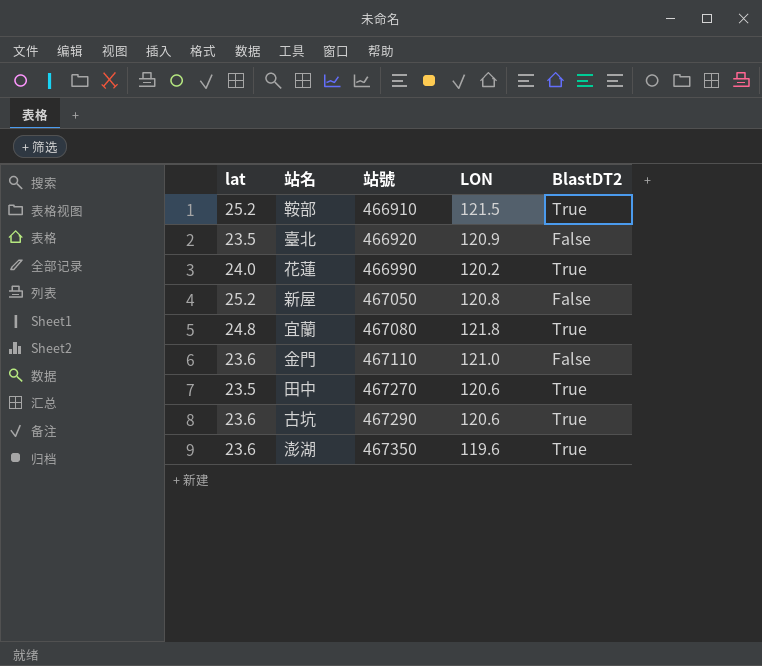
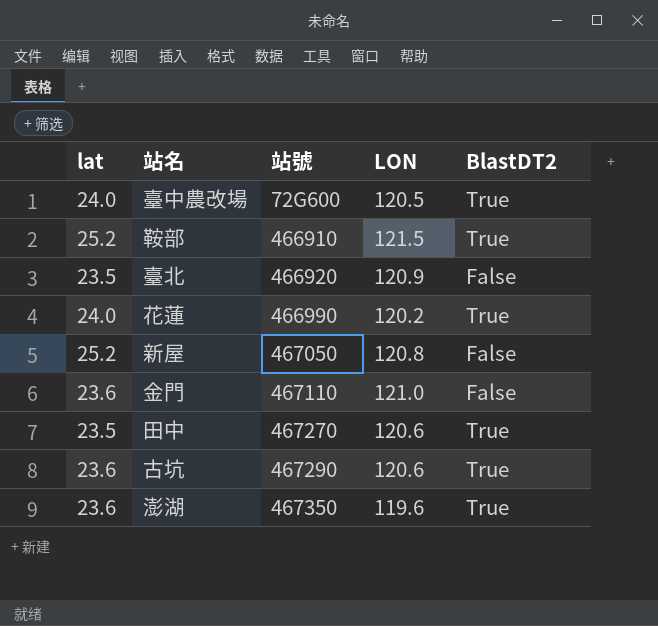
row 宜蘭: 24.8 | 467080 | 121.8 | True -> none
row 臺中農改場: none -> 24.0 | 72G600 | 120.5 | True

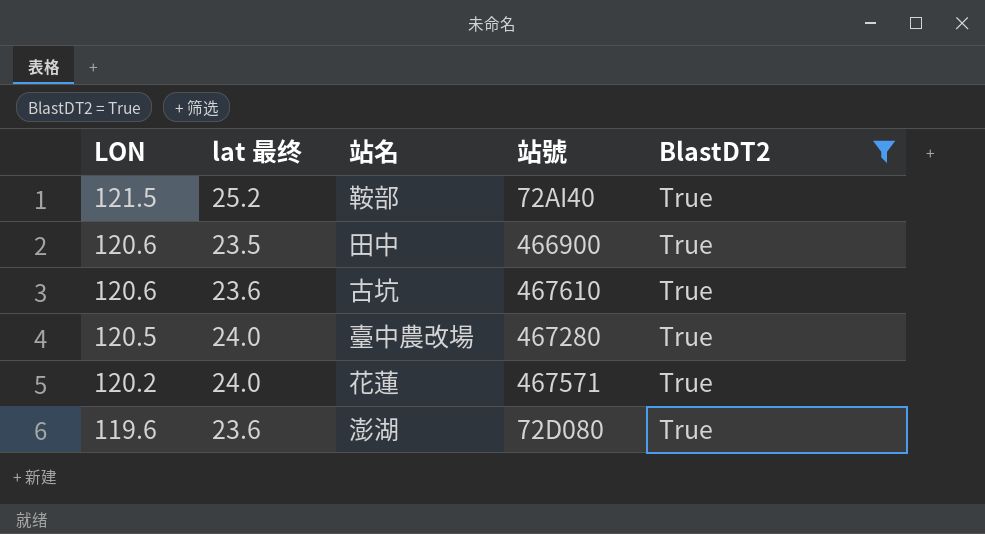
filter: none -> BlastDT2 = True
row order: 站號 ascending -> LON descending
column LON | position: 4 -> 1
column name: lat -> lat 最终
鞍部 | 站號: 466910 -> 72AI40
田中 | 站號: 467270 -> 466900
古坑 | 站號: 467290 -> 467610
臺中農改場 | 站號: 72G600 -> 467280
花蓮 | 站號: 466990 -> 467571
澎湖 | 站號: 467350 -> 72D080

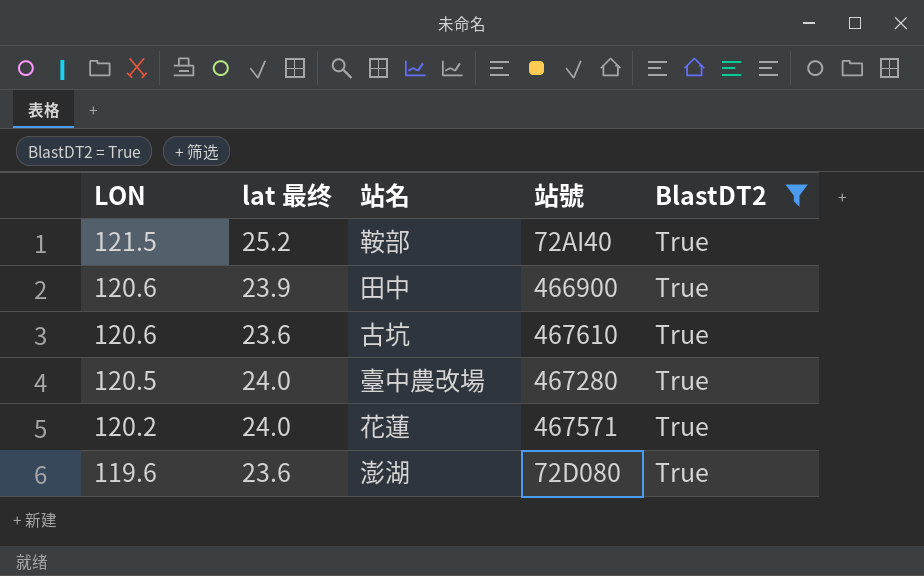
田中 | lat 最终: 23.5 -> 23.9

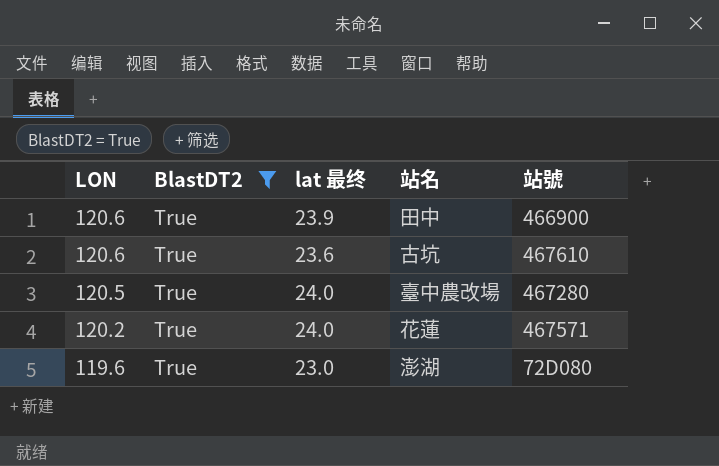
column BlastDT2 | position: 5 -> 2
row 鞍部: 121.5 | 25.2 | 72AI40 | True -> none
澎湖 | lat 最终: 23.6 -> 23.0

